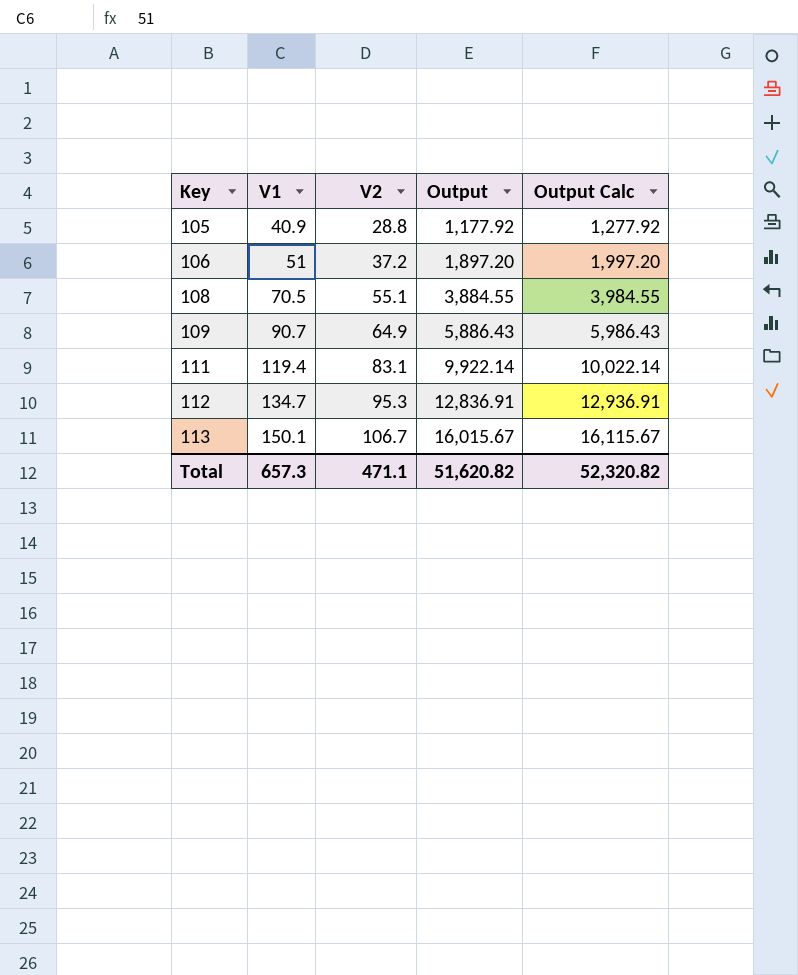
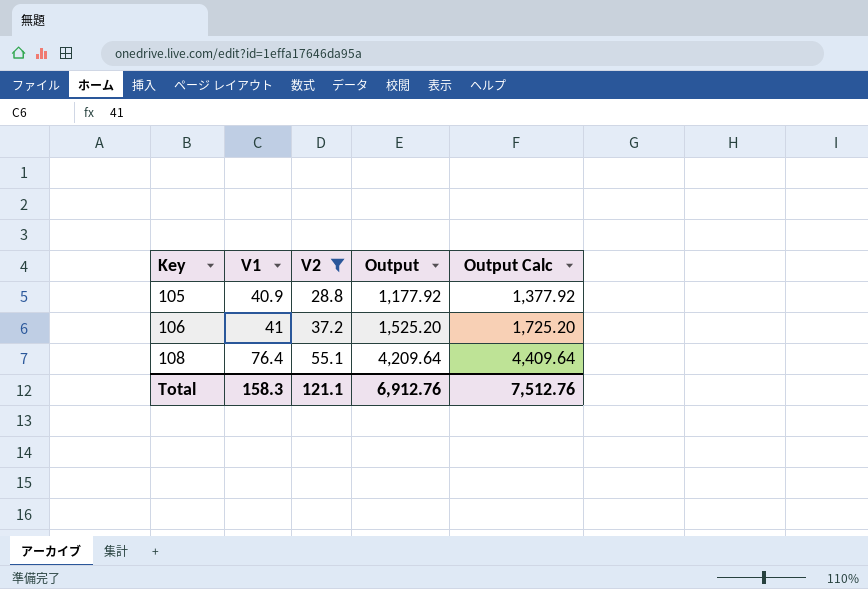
filter: none -> V2 <= 55.1
column Output Calc | formula: [Output] + 100 -> [Output] + 200
106 | V1: 51 -> 41
106 | Output: 1,897.20 -> 1,525.20
108 | V1: 70.5 -> 76.4
108 | Output: 3,884.55 -> 4,209.64
Total | V1: 657.3 -> 158.3
Total | V2: 471.1 -> 121.1
Total | Output: 51,620.82 -> 6,912.76
Total | Output Calc: 52,320.82 -> 7,512.76

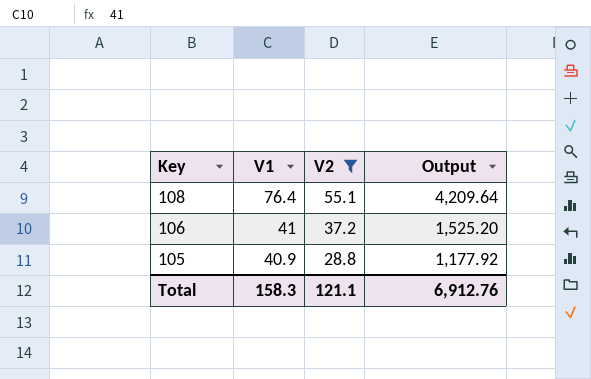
row order: Key ascending -> Key descending
column Output Calc | formula: [Output] + 200 -> none

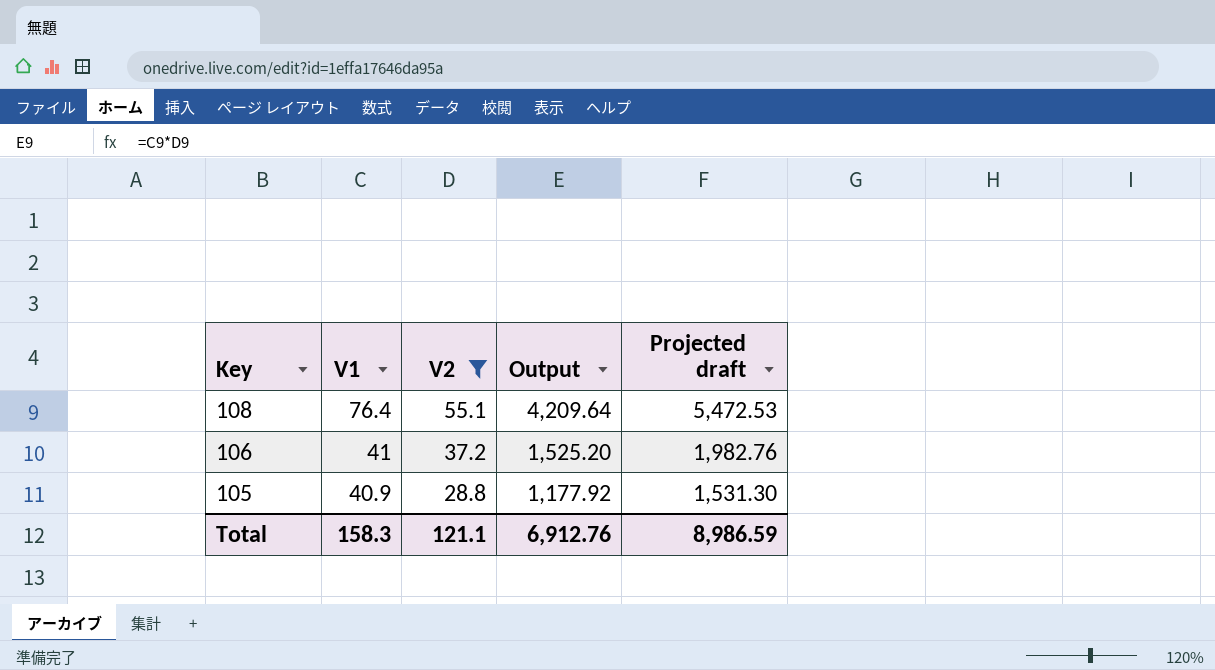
column Projected draft | formula: none -> [Output] * 1.3

